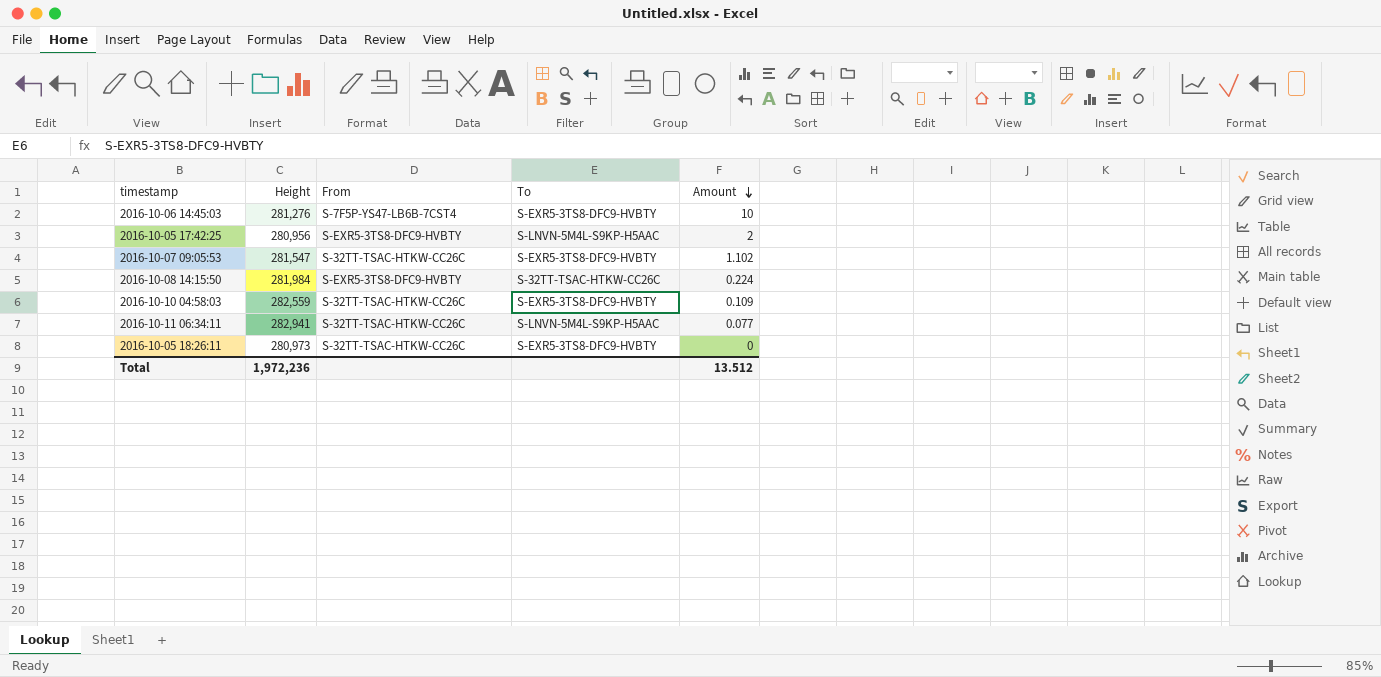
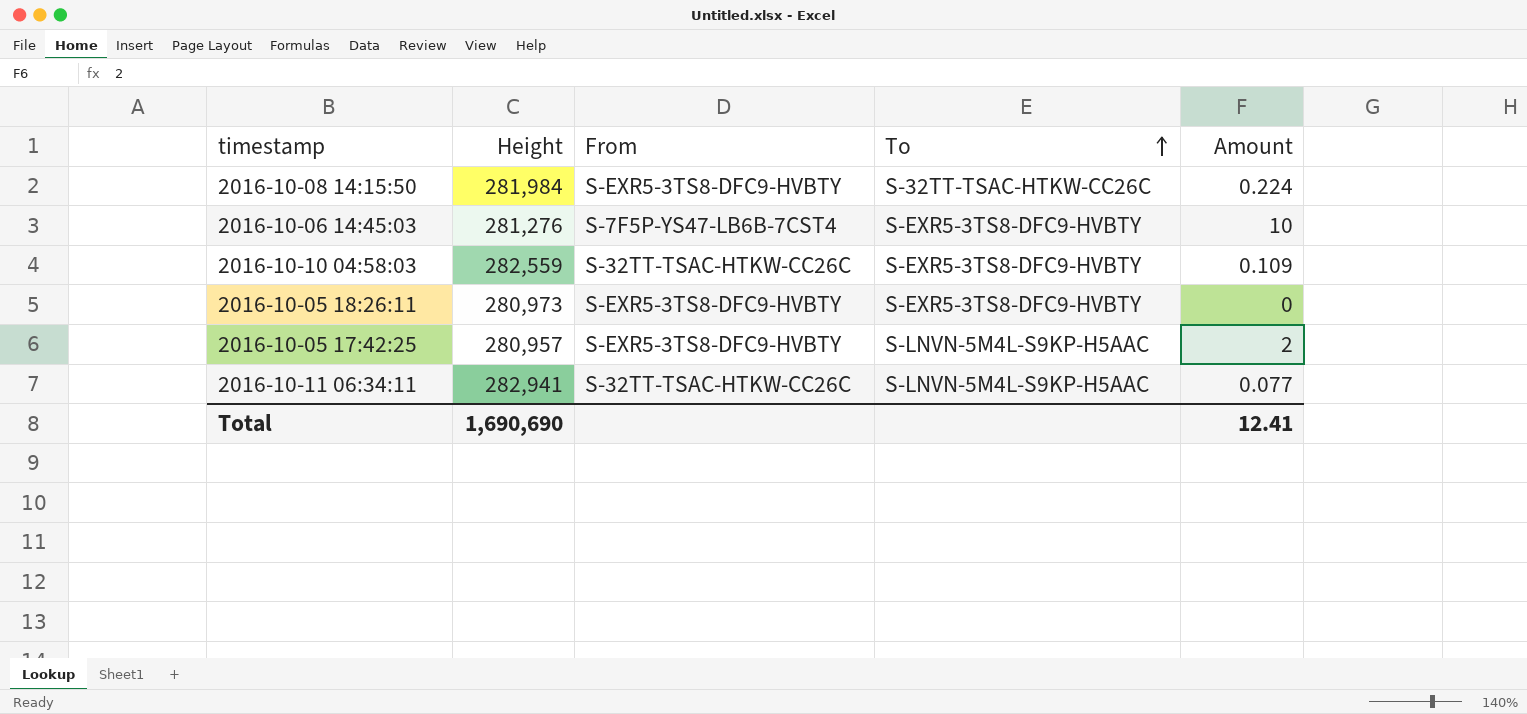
row order: Amount descending -> To ascending
row 2016-10-07 09:05:53: 281,547 | S-32TT-TSAC-HTKW-CC26C | S-EXR5-3TS8-DFC9-HVBTY | 1.102 -> none
2016-10-05 18:26:11 | From: S-32TT-TSAC-HTKW-CC26C -> S-EXR5-3TS8-DFC9-HVBTY
2016-10-05 17:42:25 | Height: 280,956 -> 280,957
Total | Height: 1,972,236 -> 1,690,690
Total | Amount: 13.512 -> 12.41

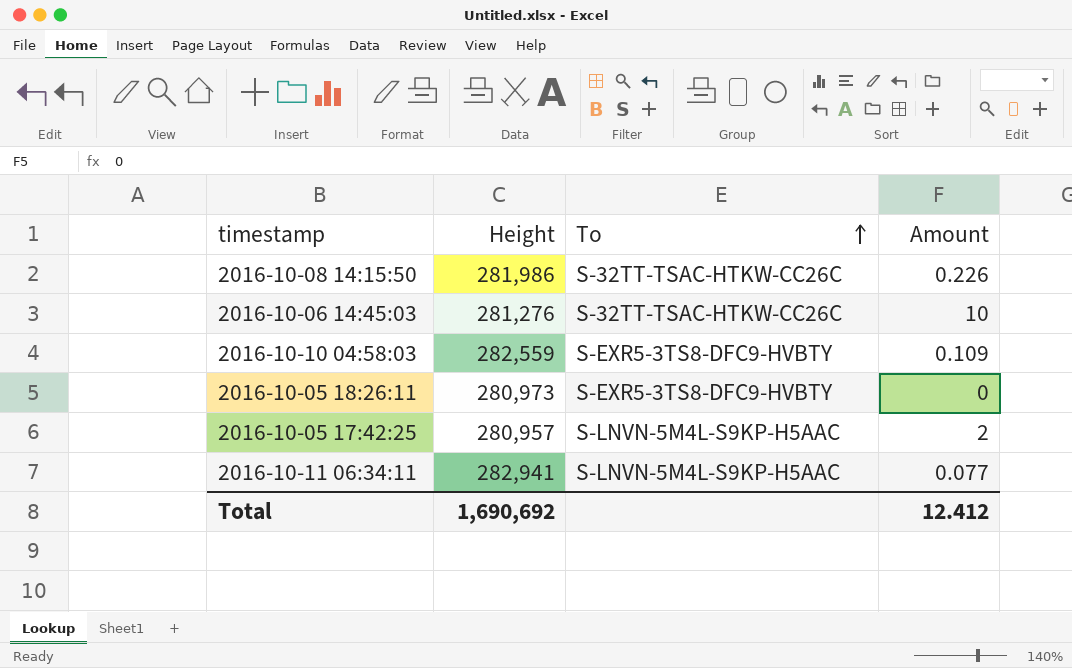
column From | position: 3 -> none
2016-10-08 14:15:50 | Height: 281,984 -> 281,986
2016-10-08 14:15:50 | Amount: 0.224 -> 0.226
2016-10-06 14:45:03 | To: S-EXR5-3TS8-DFC9-HVBTY -> S-32TT-TSAC-HTKW-CC26C
Total | Height: 1,690,690 -> 1,690,692
Total | Amount: 12.41 -> 12.412

